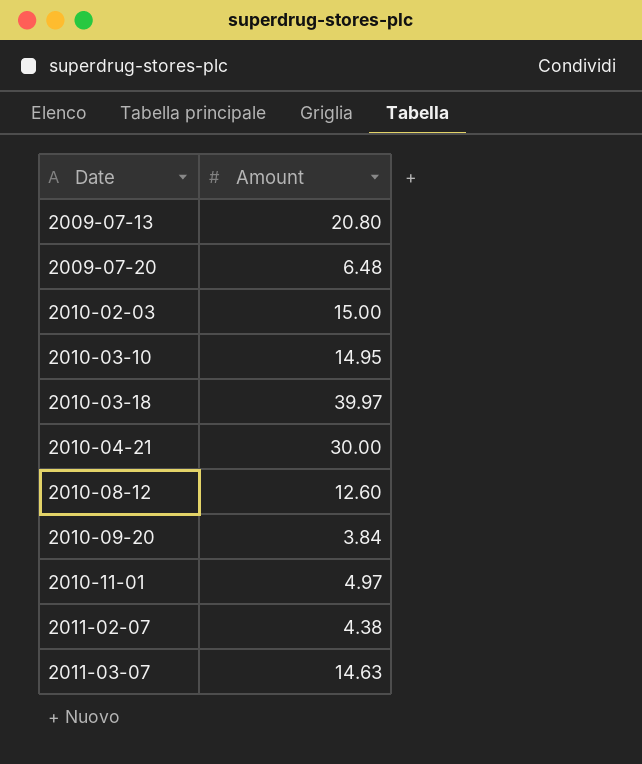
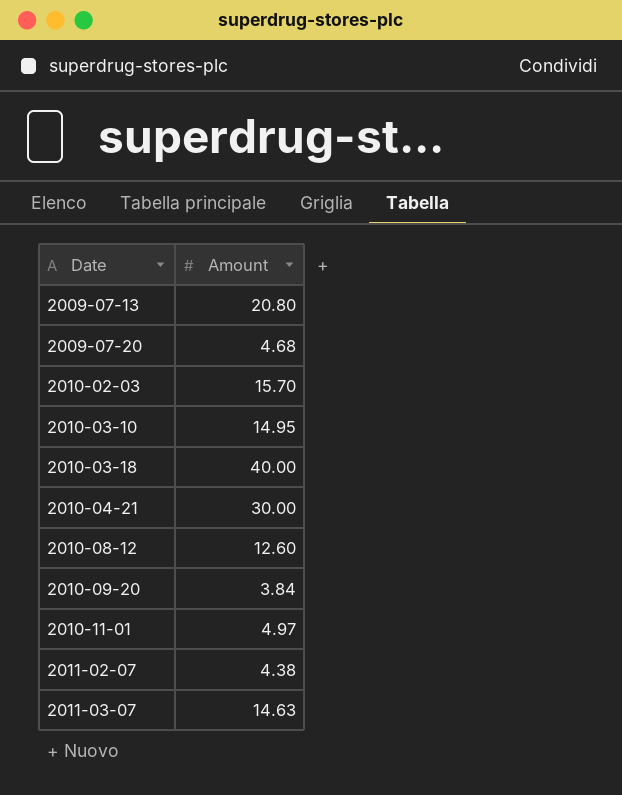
2009-07-20 | Amount: 6.48 -> 4.68
2010-02-03 | Amount: 15.00 -> 15.70
2010-03-18 | Amount: 39.97 -> 40.00

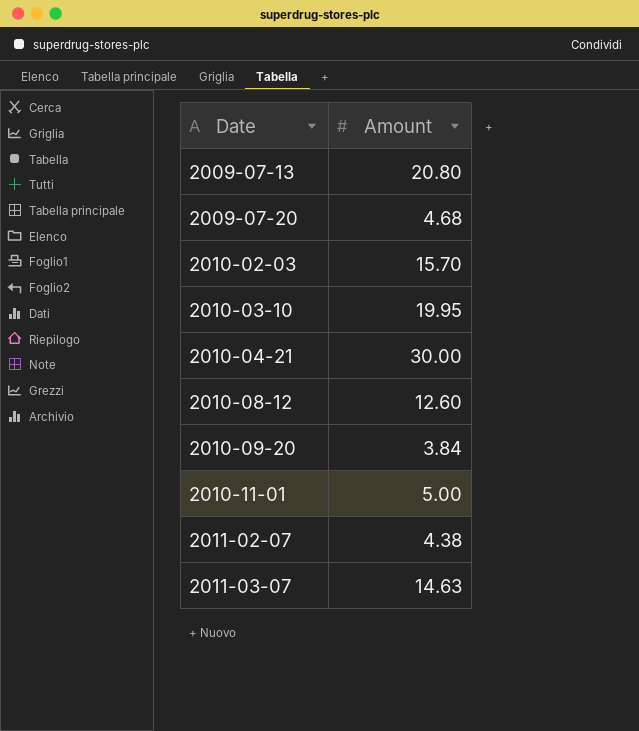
row 2010-03-18: 40.00 -> none
2010-03-10 | Amount: 14.95 -> 19.95
2010-11-01 | Amount: 4.97 -> 5.00

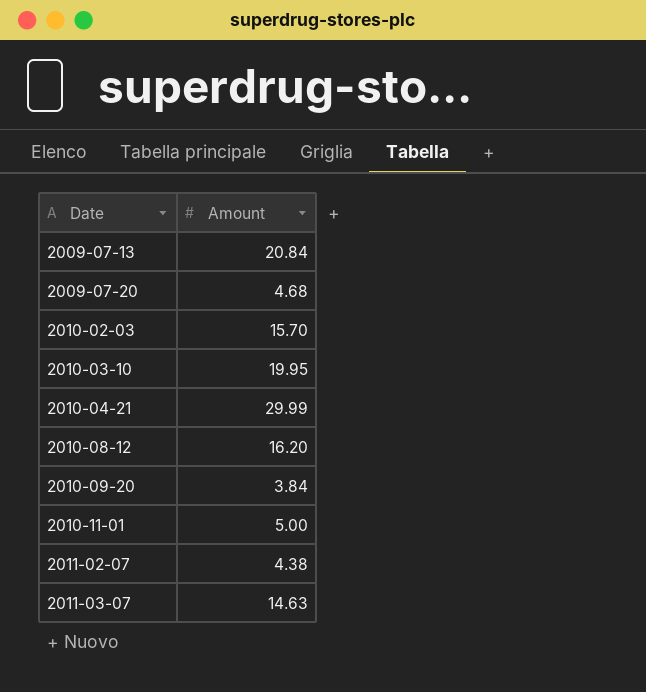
2009-07-13 | Amount: 20.80 -> 20.84
2010-04-21 | Amount: 30.00 -> 29.99
2010-08-12 | Amount: 12.60 -> 16.20

